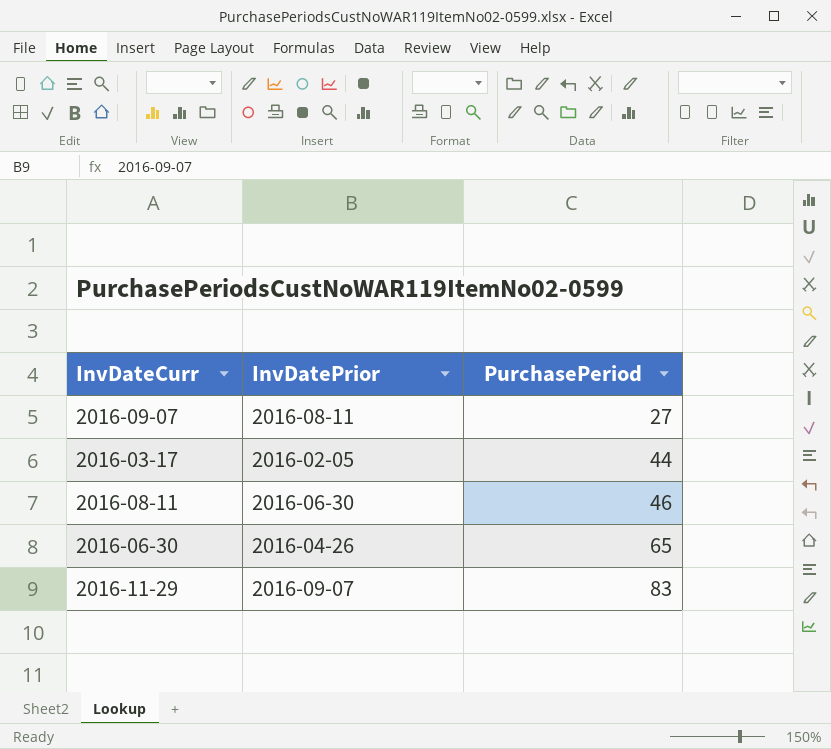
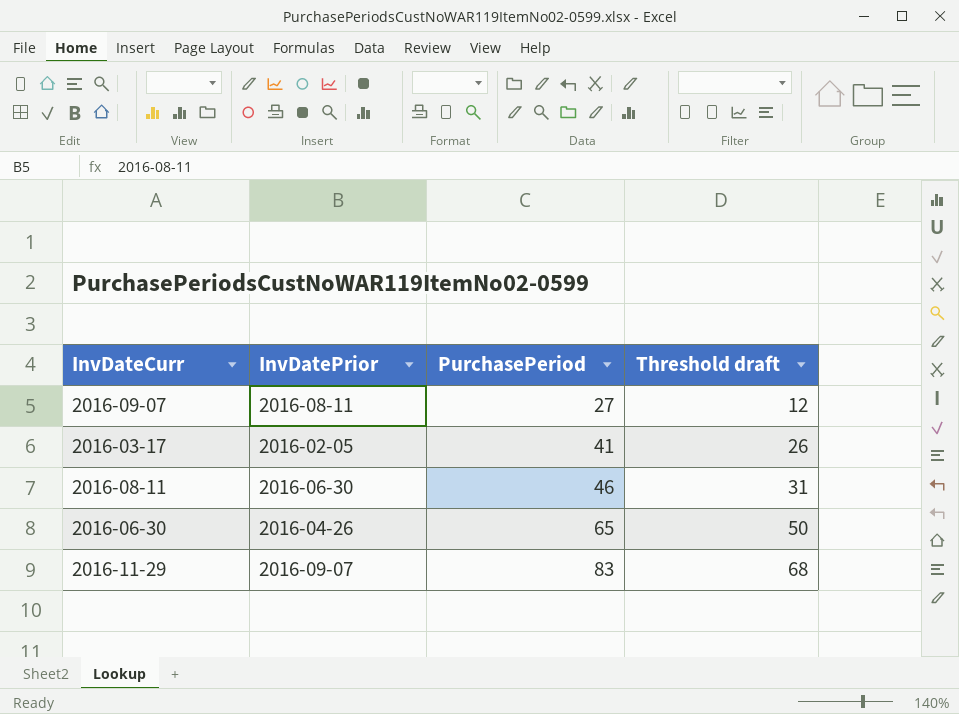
column Threshold draft | formula: none -> [PurchasePeriod] - 15
2016-03-17 | PurchasePeriod: 44 -> 41

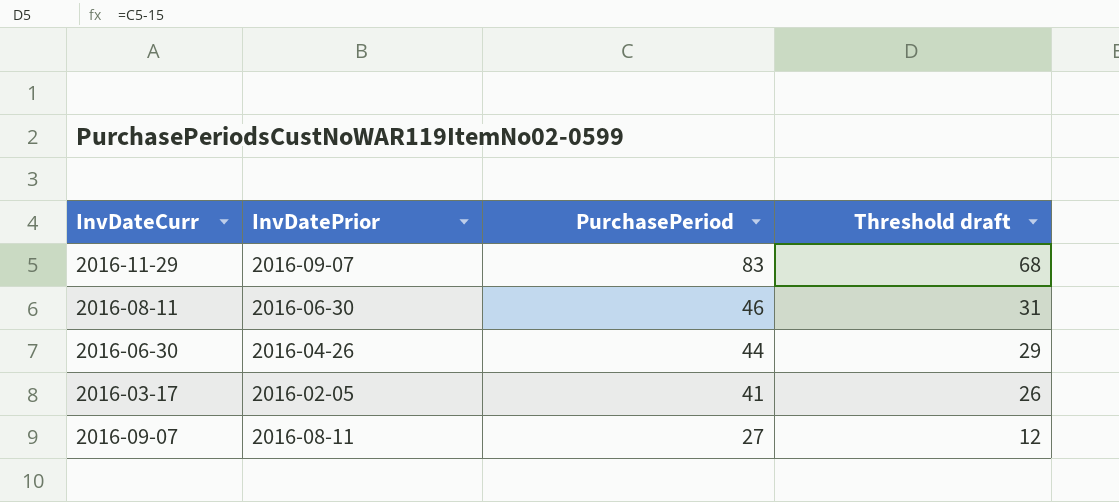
row order: PurchasePeriod ascending -> PurchasePeriod descending
2016-06-30 | PurchasePeriod: 65 -> 44
2016-06-30 | Threshold draft: 50 -> 29

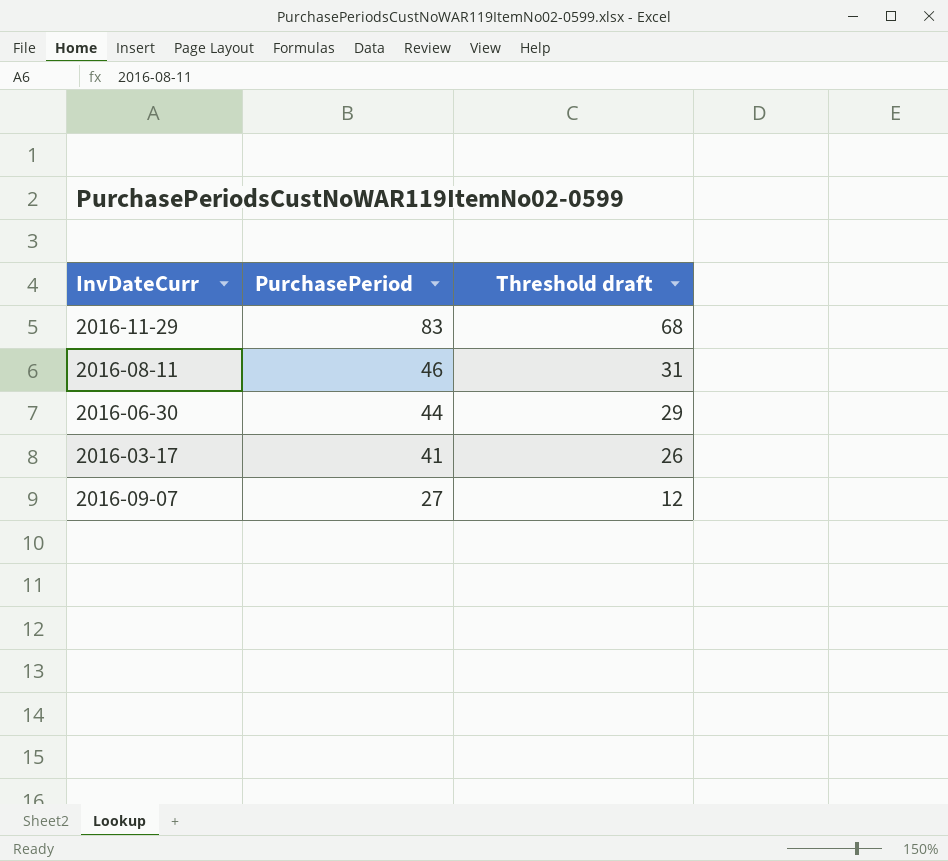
column InvDatePrior | position: 2 -> none

